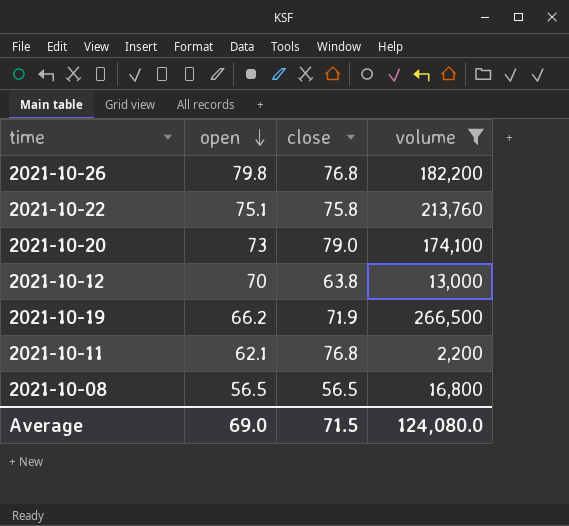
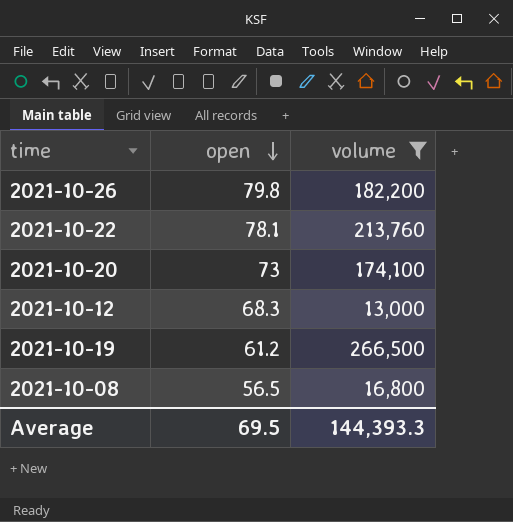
column close | position: 3 -> none
row 2021-10-11: 62.1 | 76.8 | 2,200 -> none
2021-10-22 | open: 75.1 -> 78.1
2021-10-12 | open: 70 -> 68.3
2021-10-19 | open: 66.2 -> 61.2
Average | open: 69.0 -> 69.5
Average | volume: 124,080.0 -> 144,393.3

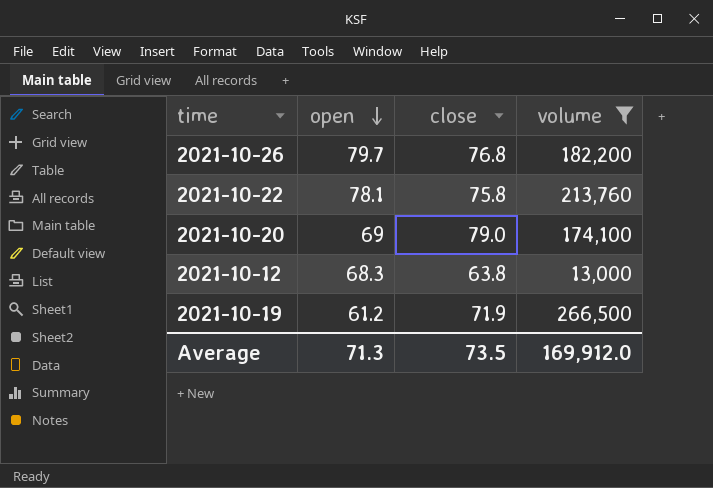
column close | position: none -> 3
row 2021-10-08: 56.5 | 16,800 -> none
2021-10-26 | open: 79.8 -> 79.7
2021-10-20 | open: 73 -> 69
Average | open: 69.5 -> 71.3
Average | volume: 144,393.3 -> 169,912.0

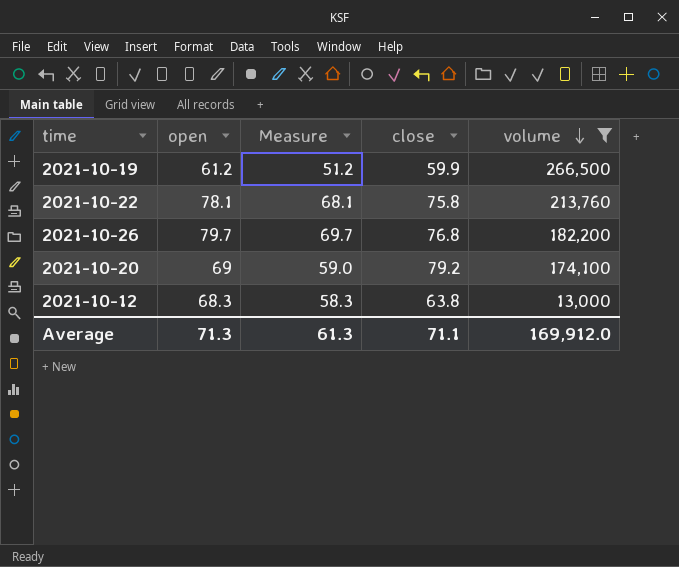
row order: open descending -> volume descending
column Measure | formula: none -> [open] - 10
2021-10-19 | close: 71.9 -> 59.9
2021-10-20 | close: 79.0 -> 79.2
Average | close: 73.5 -> 71.1

